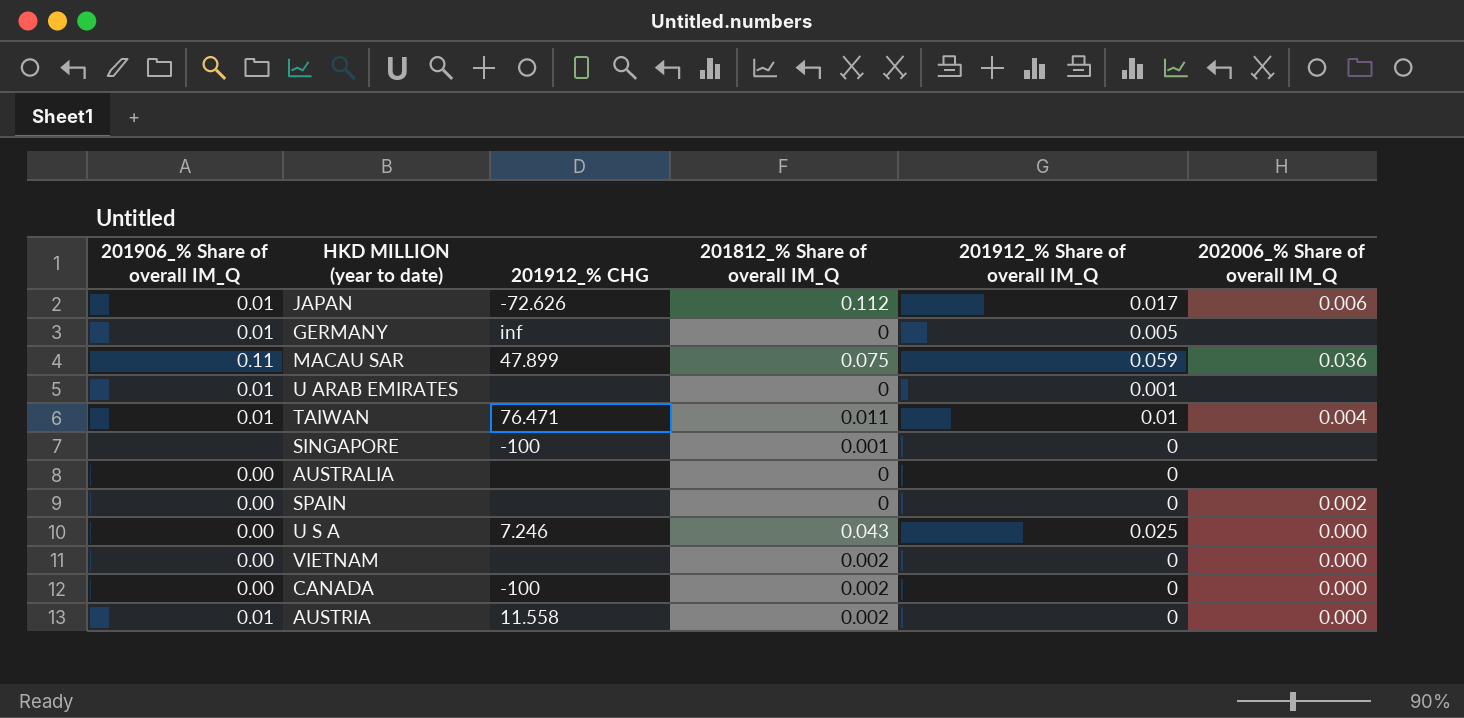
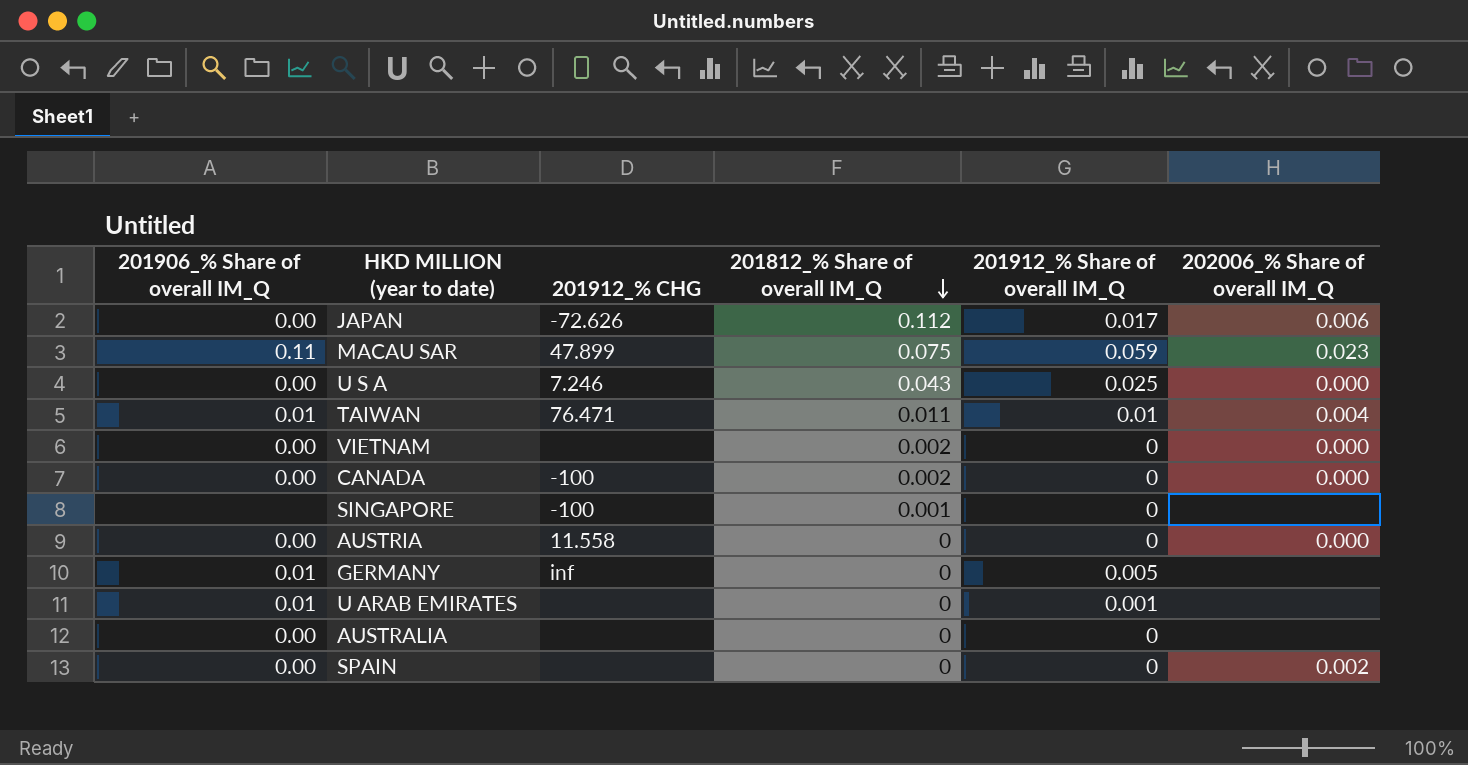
row order: none -> 201812_% Share of overall IM_Q descending
JAPAN | 201906_% Share of overall IM_Q: 0.01 -> 0.00
MACAU SAR | 202006_% Share of overall IM_Q: 0.036 -> 0.023
AUSTRIA | 201906_% Share of overall IM_Q: 0.01 -> 0.00
AUSTRIA | 201812_% Share of overall IM_Q: 0.002 -> 0

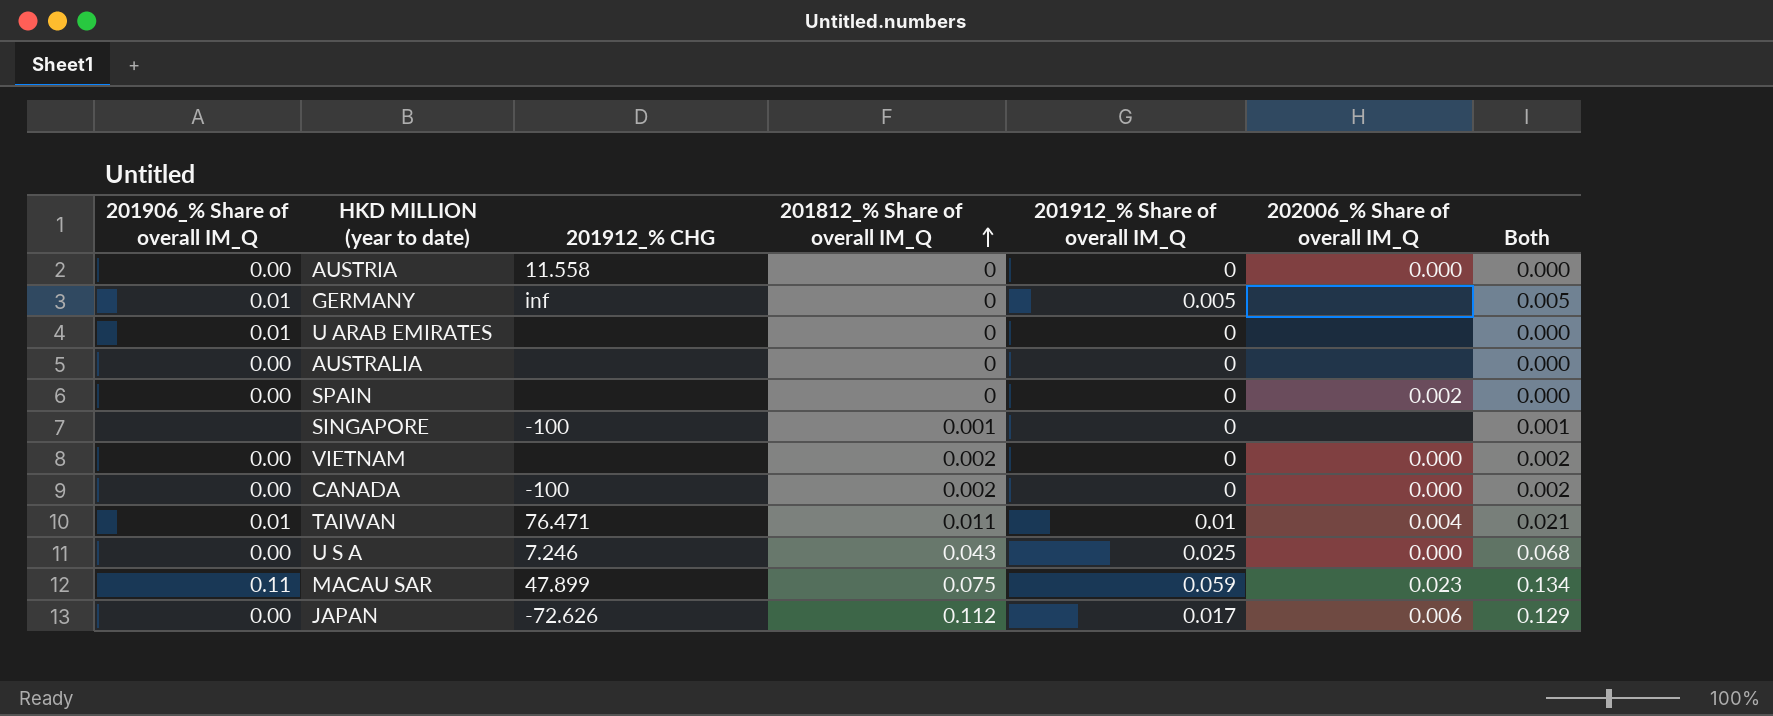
row order: 201812_% Share of overall IM_Q descending -> 201812_% Share of overall IM_Q ascending
column Both | formula: none -> [201812_% Share of overall IM_Q] + [201912_% Share of overall IM_Q]
U ARAB EMIRATES | 201912_% Share of overall IM_Q: 0.001 -> 0

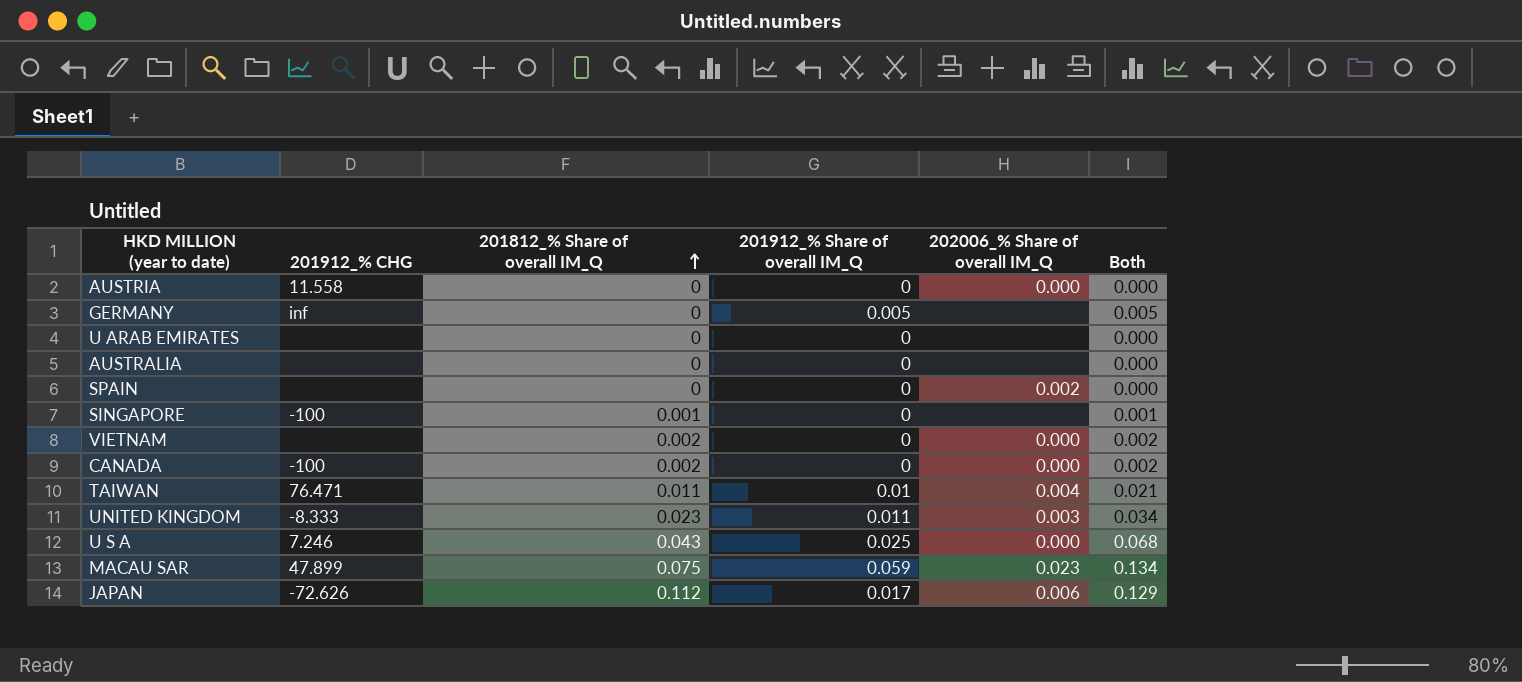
column 201906_% Share of overall IM_Q | position: 1 -> none
row UNITED KINGDOM: none -> -8.333 | 0.023 | 0.011 | 0.003 | 0.034

